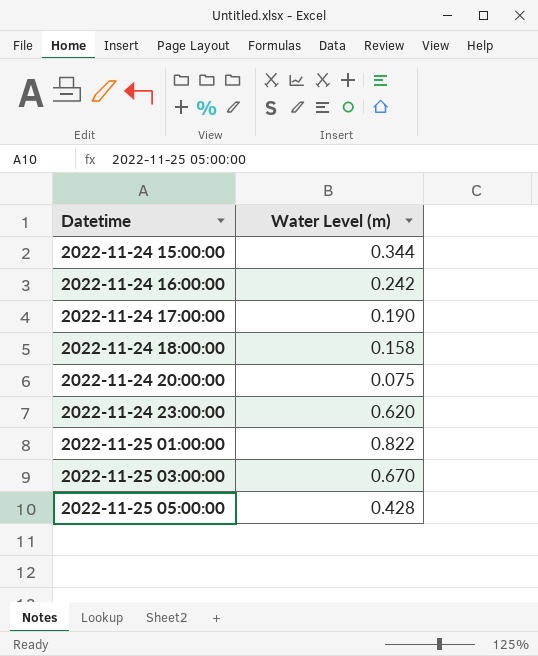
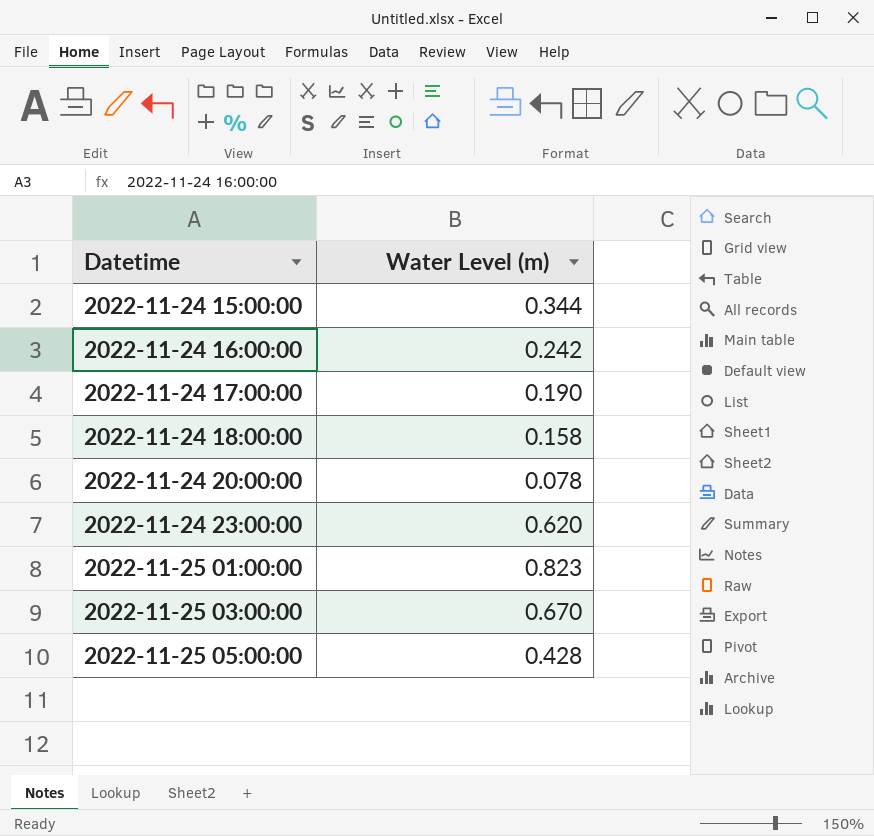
2022-11-24 20:00:00 | Water Level (m): 0.075 -> 0.078
2022-11-25 01:00:00 | Water Level (m): 0.822 -> 0.823

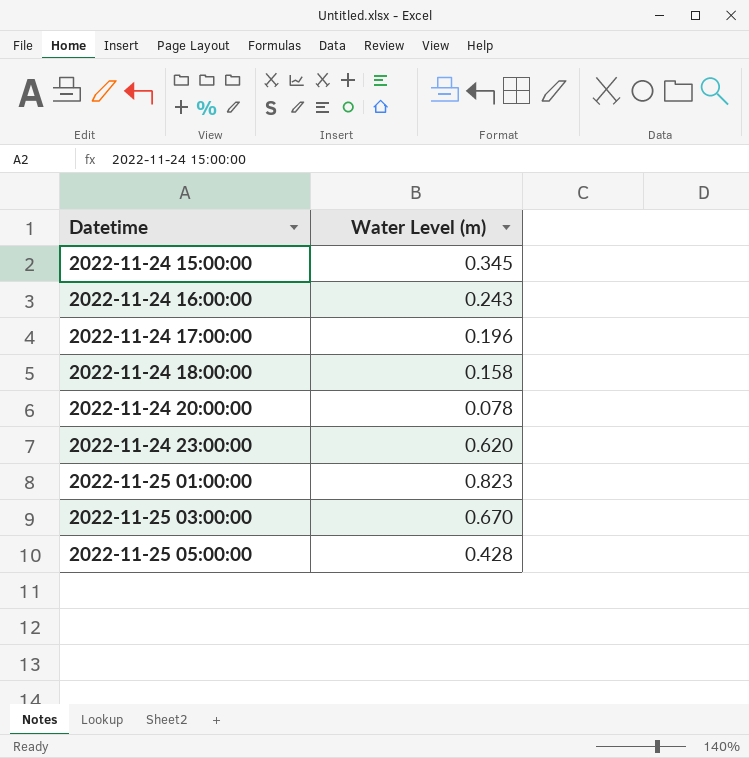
2022-11-24 15:00:00 | Water Level (m): 0.344 -> 0.345
2022-11-24 16:00:00 | Water Level (m): 0.242 -> 0.243
2022-11-24 17:00:00 | Water Level (m): 0.190 -> 0.196

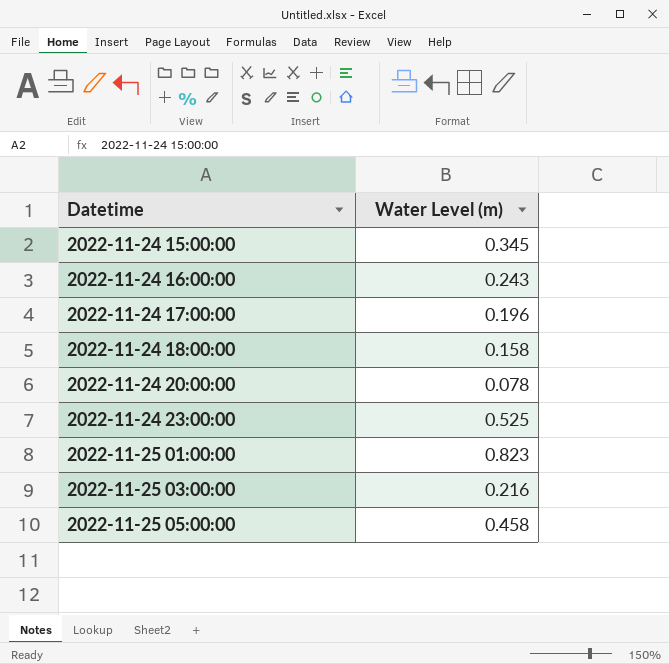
2022-11-24 23:00:00 | Water Level (m): 0.620 -> 0.525
2022-11-25 03:00:00 | Water Level (m): 0.670 -> 0.216
2022-11-25 05:00:00 | Water Level (m): 0.428 -> 0.458

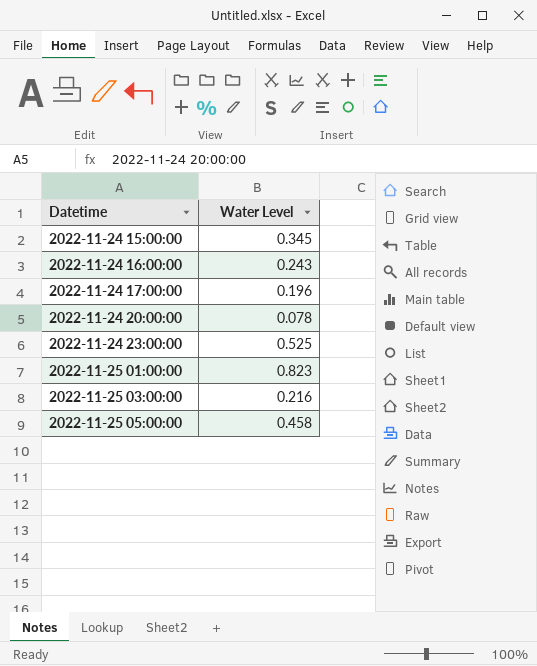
column name: Water Level (m) -> Water Level
row 2022-11-24 18:00:00: 0.158 -> none

